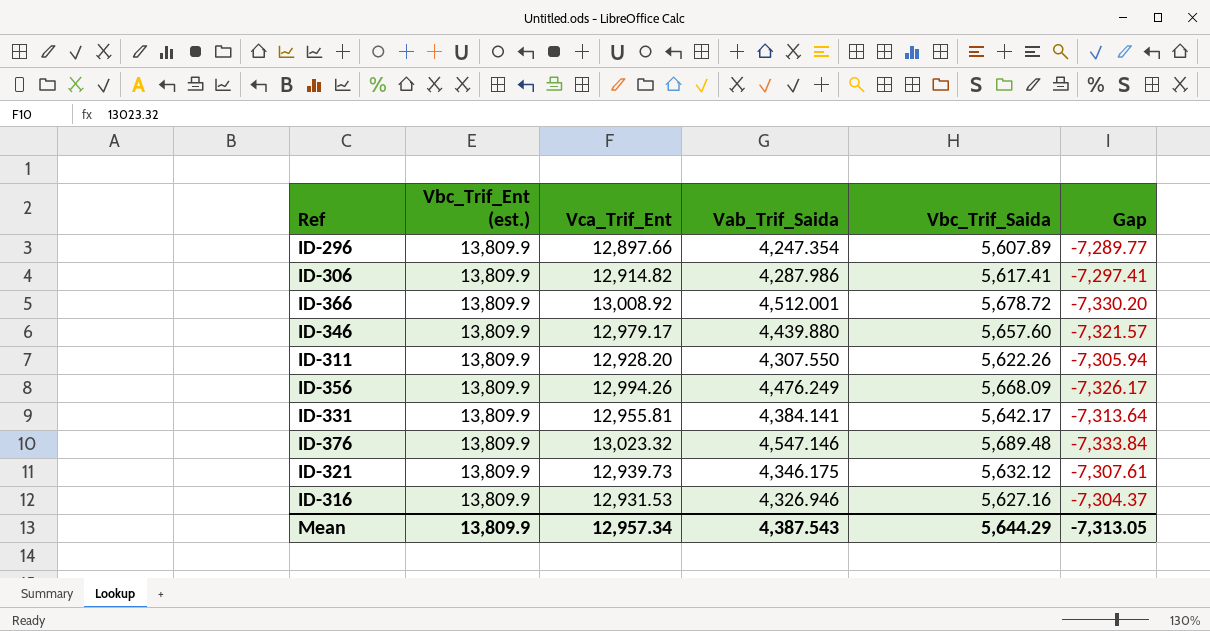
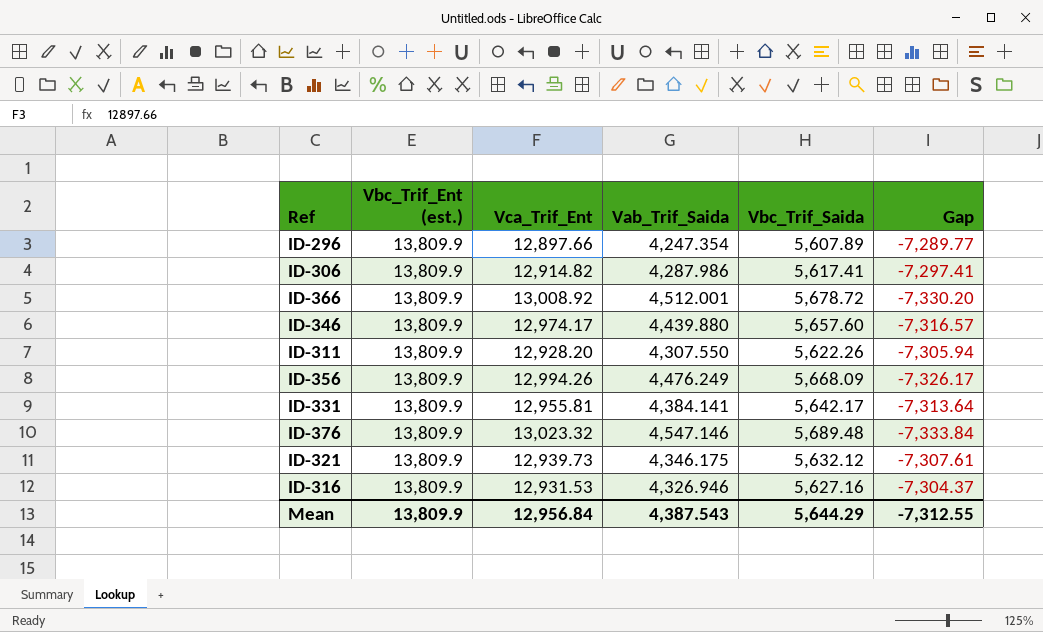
ID-346 | Vca_Trif_Ent: 12,979.17 -> 12,974.17
ID-346 | Gap: -7,321.57 -> -7,316.57
Mean | Vca_Trif_Ent: 12,957.34 -> 12,956.84
Mean | Gap: -7,313.05 -> -7,312.55

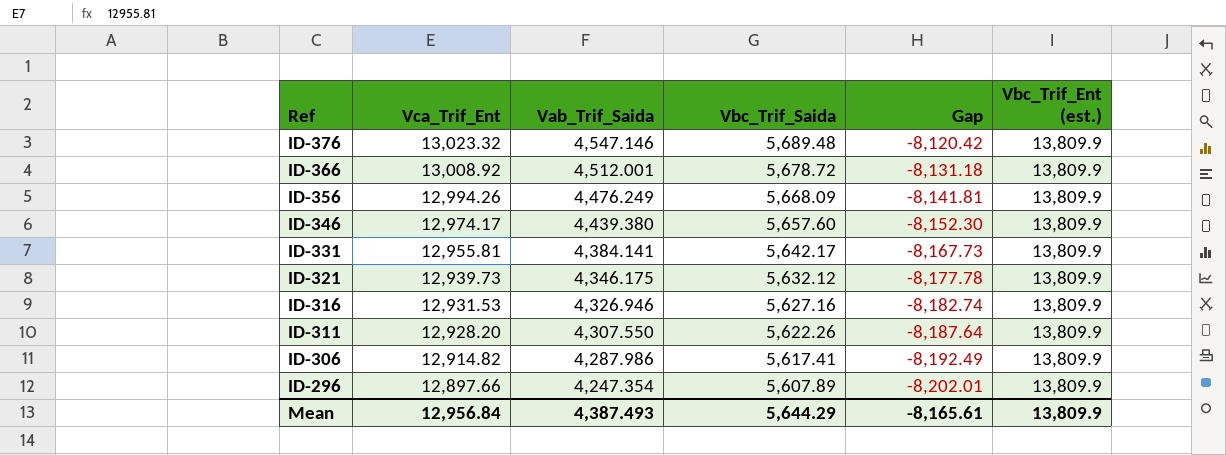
row order: none -> Ref descending
column Gap | formula: [Vbc_Trif_Saida] - [Vca_Trif_Ent] -> [Vbc_Trif_Saida] - [Vbc_Trif_Ent (est.)]
column Vbc_Trif_Ent (est.) | position: 2 -> 6
ID-346 | Vab_Trif_Saida: 4,439.880 -> 4,439.380
Mean | Vab_Trif_Saida: 4,387.543 -> 4,387.493
Mean | Gap: -7,312.55 -> -8,165.61

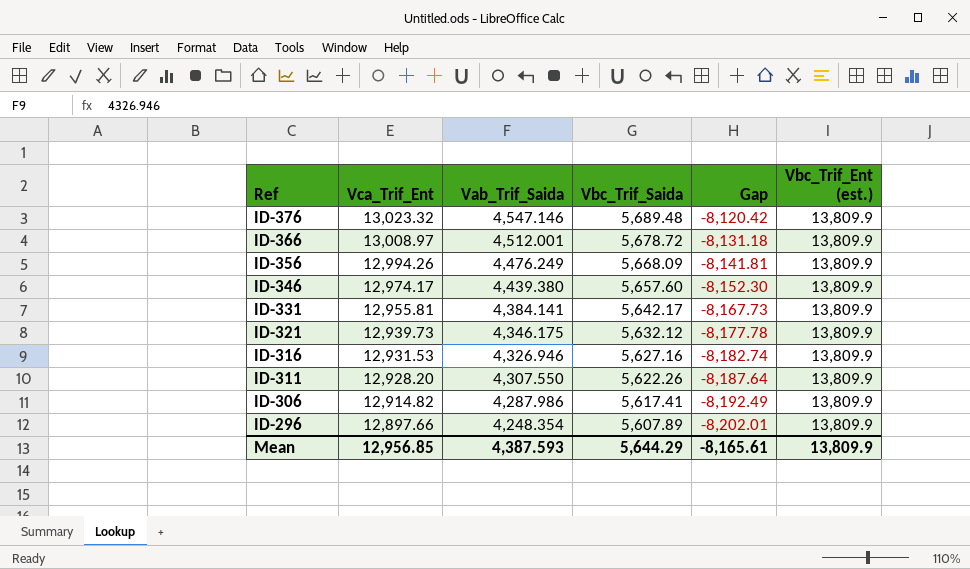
ID-366 | Vca_Trif_Ent: 13,008.92 -> 13,008.97
ID-296 | Vab_Trif_Saida: 4,247.354 -> 4,248.354
Mean | Vca_Trif_Ent: 12,956.84 -> 12,956.85
Mean | Vab_Trif_Saida: 4,387.493 -> 4,387.593

